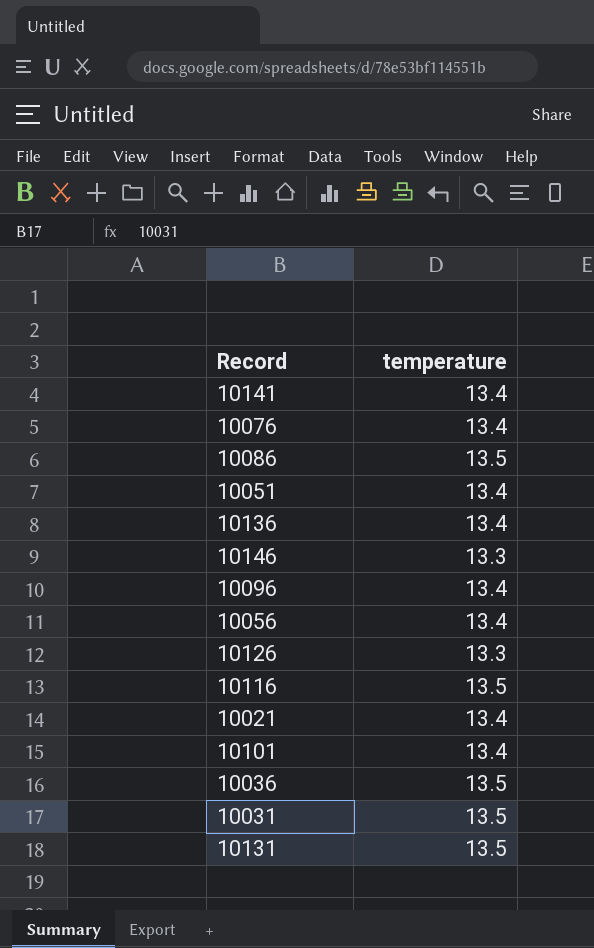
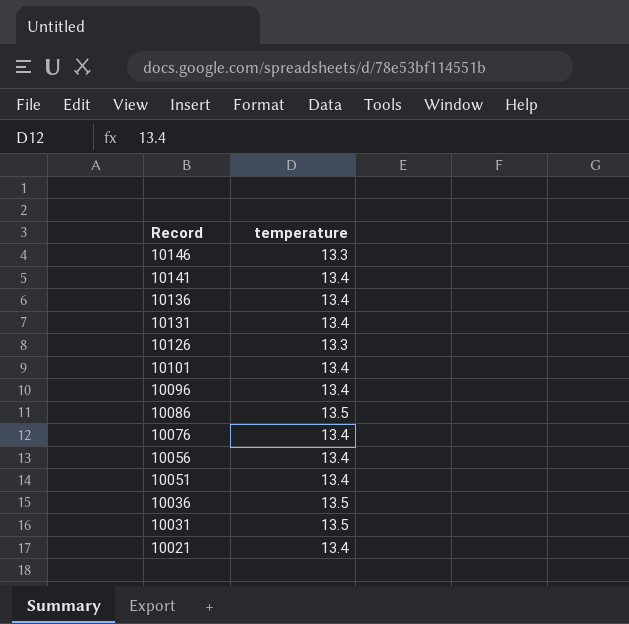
row order: none -> Record descending
row 10116: 13.5 -> none
10131 | temperature: 13.5 -> 13.4

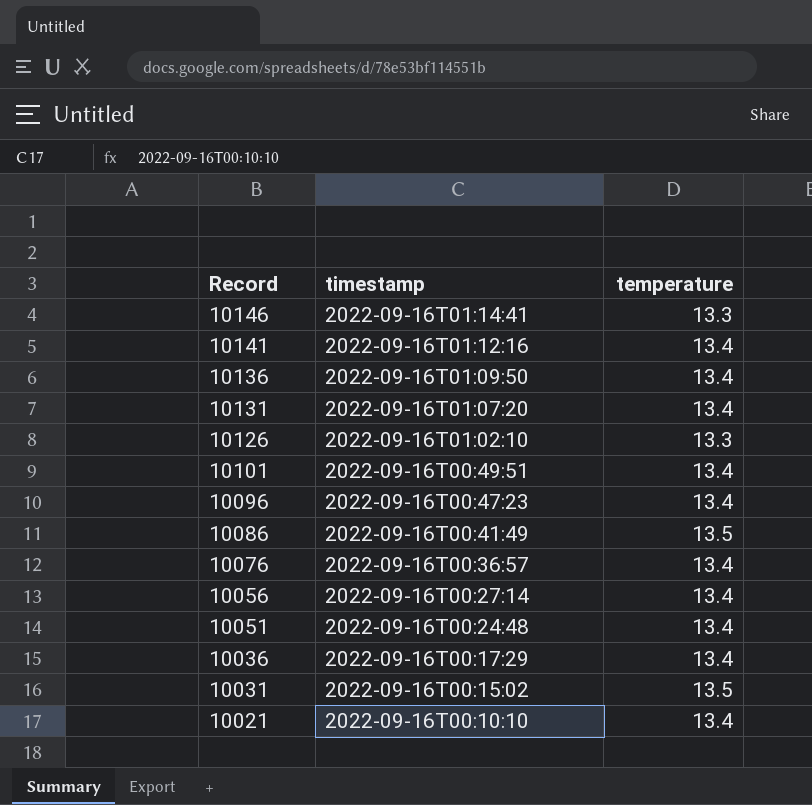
column timestamp | position: none -> 2
10036 | temperature: 13.5 -> 13.4

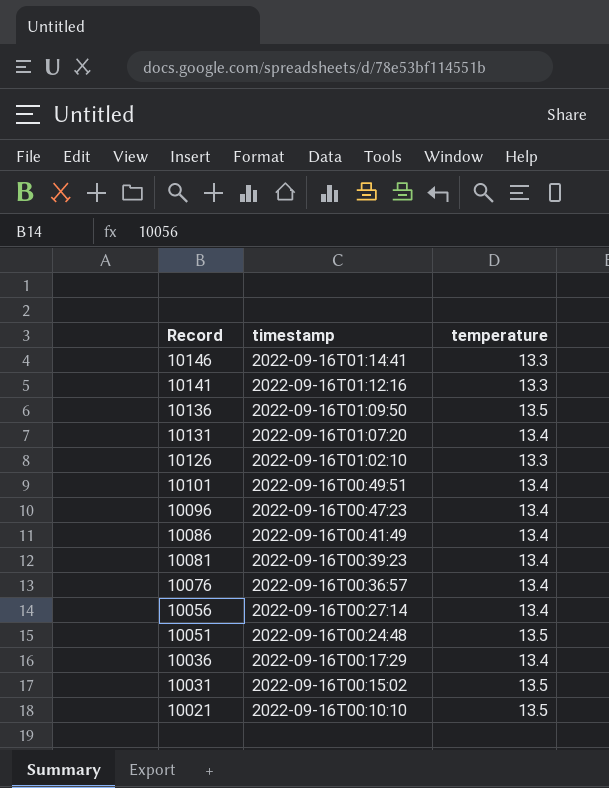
10141 | temperature: 13.4 -> 13.3
10136 | temperature: 13.4 -> 13.5
10086 | temperature: 13.5 -> 13.4
row 10081: none -> 2022-09-16T00:39:23 | 13.4
10051 | temperature: 13.4 -> 13.5
10021 | temperature: 13.4 -> 13.5

